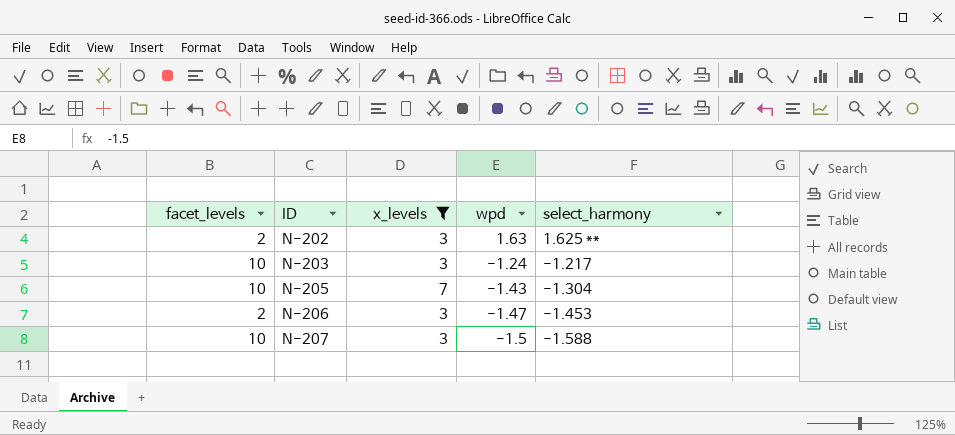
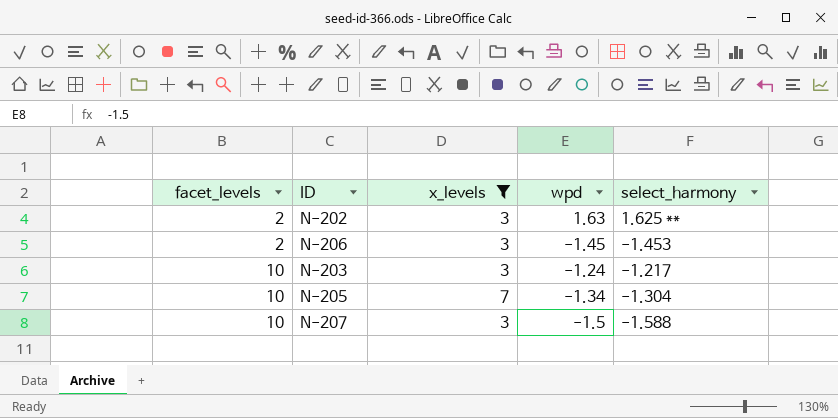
row order: ID ascending -> facet_levels ascending
N-206 | wpd: -1.47 -> -1.45
N-205 | wpd: -1.43 -> -1.34

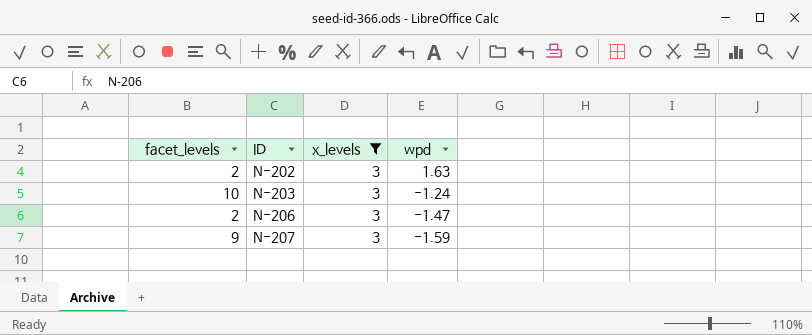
row order: facet_levels ascending -> ID ascending
column select_harmony | position: 5 -> none
row N-205: 10 | 7 | -1.34 | -1.304 -> none
N-206 | wpd: -1.45 -> -1.47
N-207 | facet_levels: 10 -> 9
N-207 | wpd: -1.5 -> -1.59

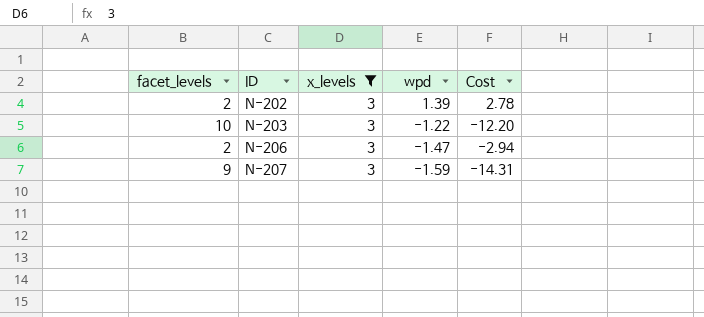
column Cost | formula: none -> [facet_levels] * [wpd]
N-202 | wpd: 1.63 -> 1.39
N-203 | wpd: -1.24 -> -1.22

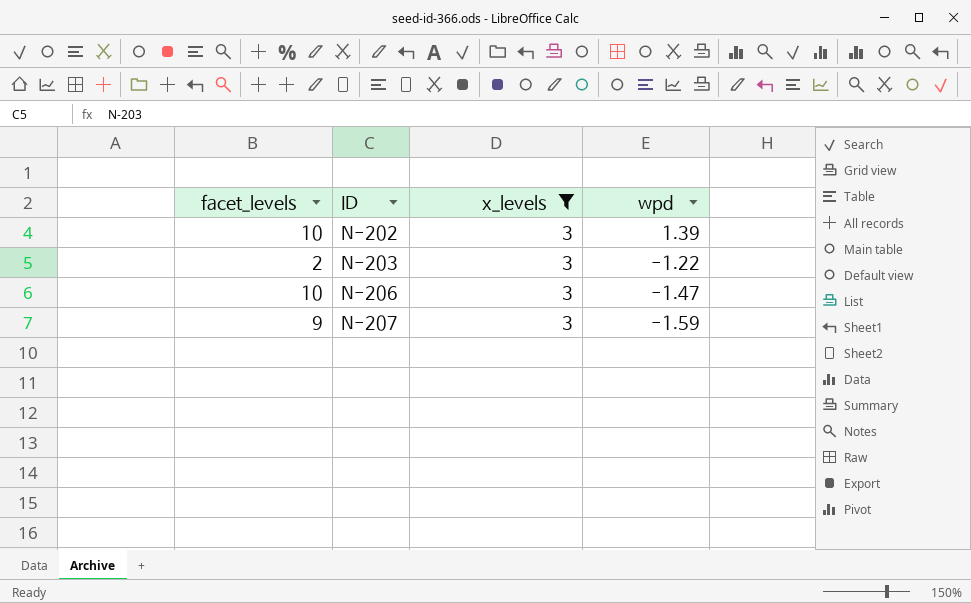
column Cost | formula: [facet_levels] * [wpd] -> none
N-202 | facet_levels: 2 -> 10
N-203 | facet_levels: 10 -> 2
N-206 | facet_levels: 2 -> 10

